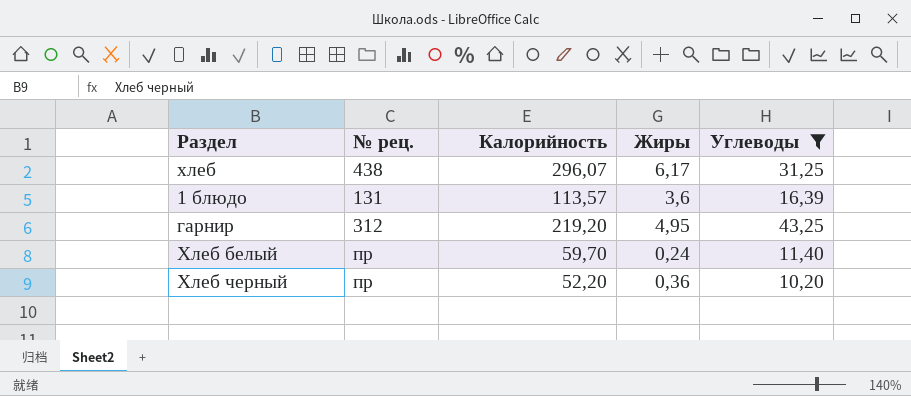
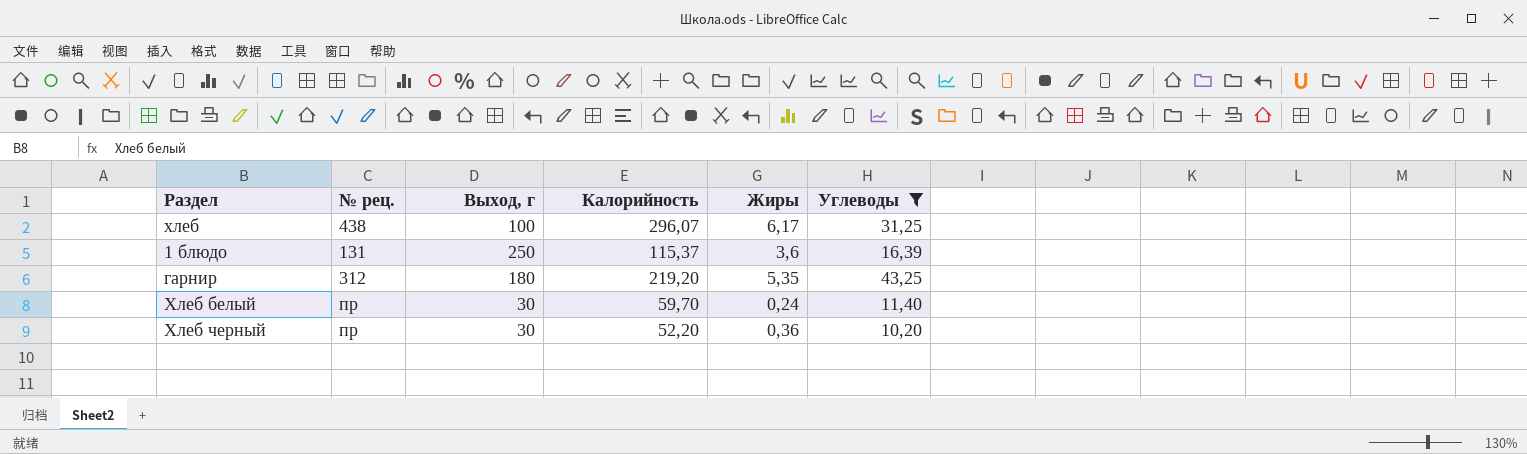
column Выход, г | position: none -> 3
1 блюдо | Калорийность: 113,57 -> 115,37
гарнир | Жиры: 4,95 -> 5,35

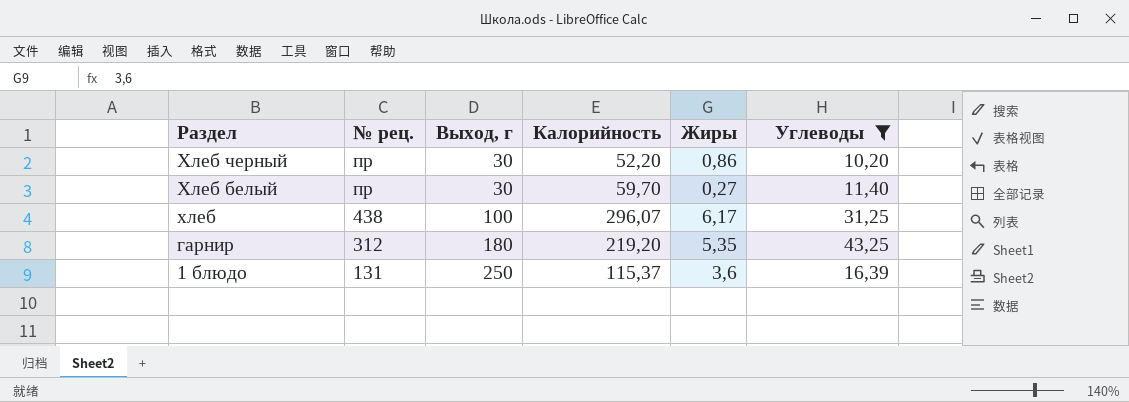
row order: none -> Раздел descending
Хлеб черный | Жиры: 0,36 -> 0,86
Хлеб белый | Жиры: 0,24 -> 0,27

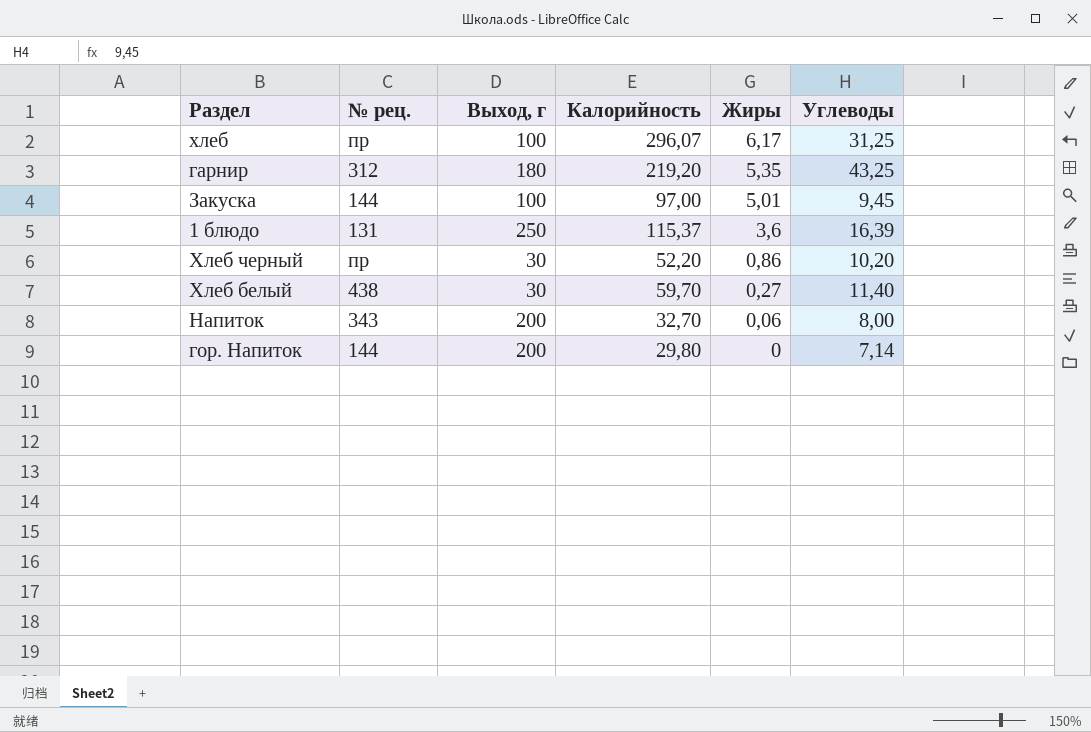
filter: Углеводы >= 10,20 -> none
row order: Раздел descending -> Жиры descending
хлеб | № рец.: 438 -> пр
Хлеб белый | № рец.: пр -> 438

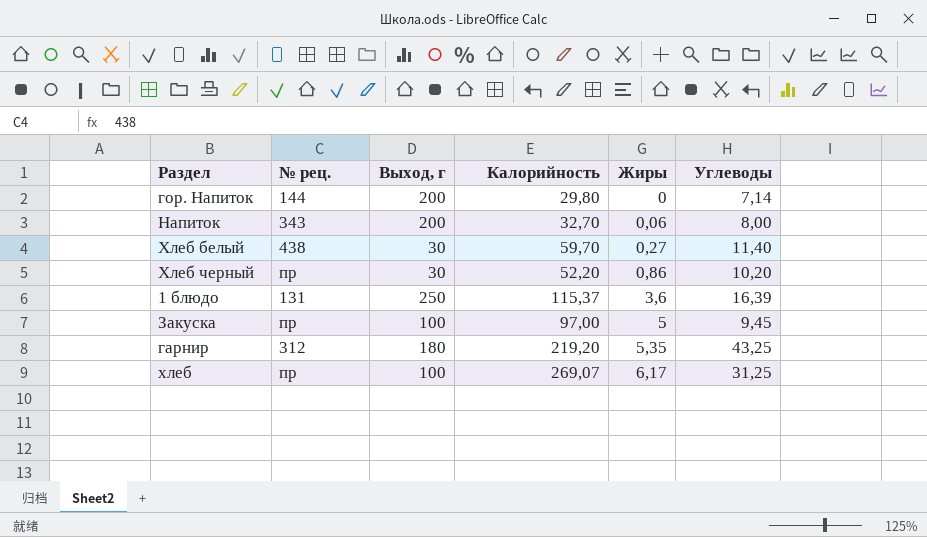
row order: Жиры descending -> Жиры ascending
Закуска | № рец.: 144 -> пр
Закуска | Жиры: 5,01 -> 5
хлеб | Калорийность: 296,07 -> 269,07

